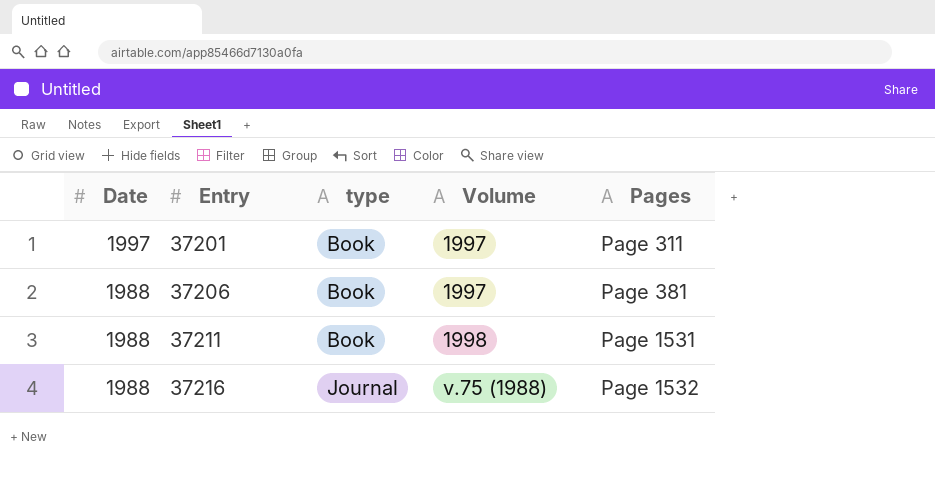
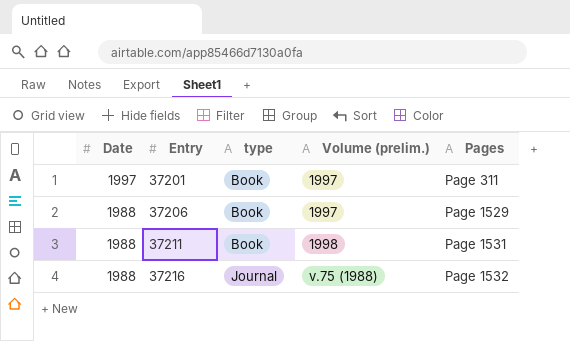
column name: Volume -> Volume (prelim.)
37206 | Pages: Page 381 -> Page 1529

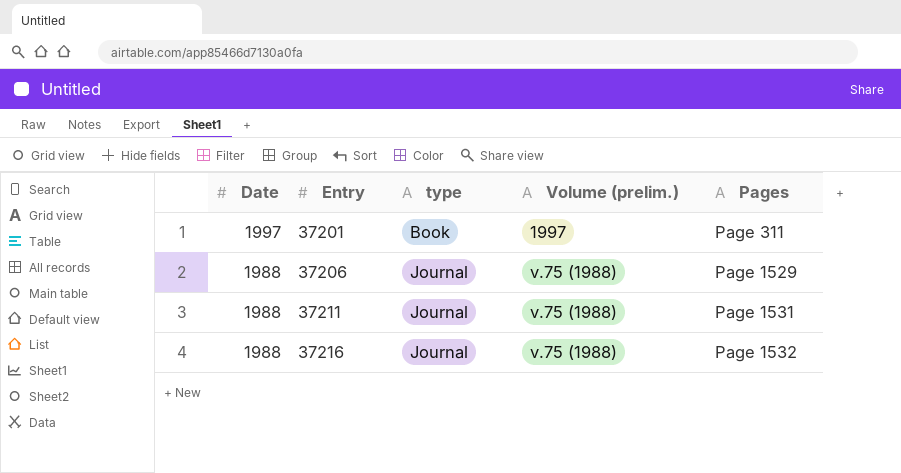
37206 | type: Book -> Journal
37206 | Volume (prelim.): 1997 -> v.75 (1988)
37211 | type: Book -> Journal
37211 | Volume (prelim.): 1998 -> v.75 (1988)

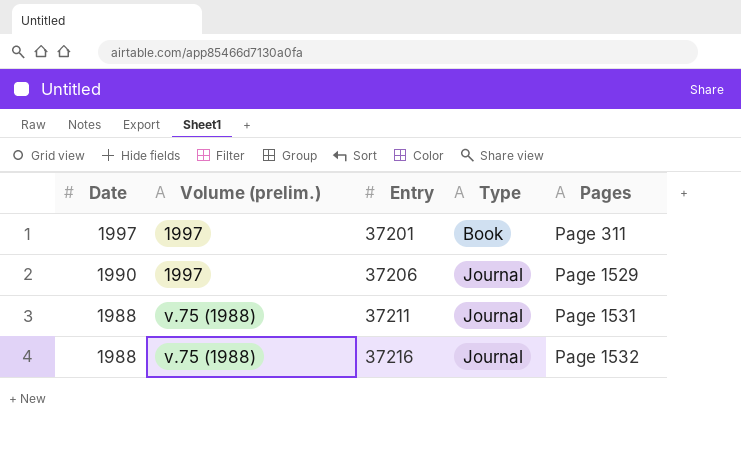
column Volume (prelim.) | position: 4 -> 2
column name: type -> Type
37206 | Date: 1988 -> 1990
37206 | Volume (prelim.): v.75 (1988) -> 1997

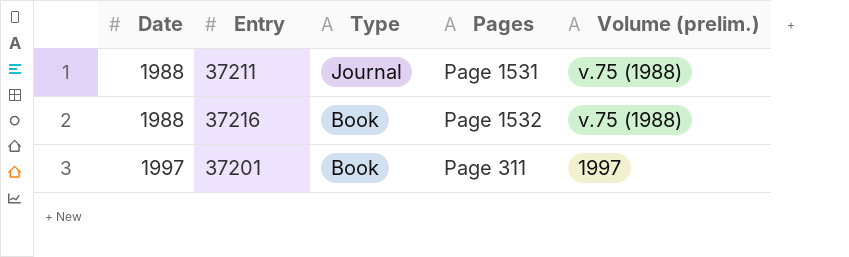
row order: Date descending -> Date ascending
column Volume (prelim.) | position: 2 -> 5
row 37206: 1990 | 1997 | Journal | Page 1529 -> none
37216 | Type: Journal -> Book

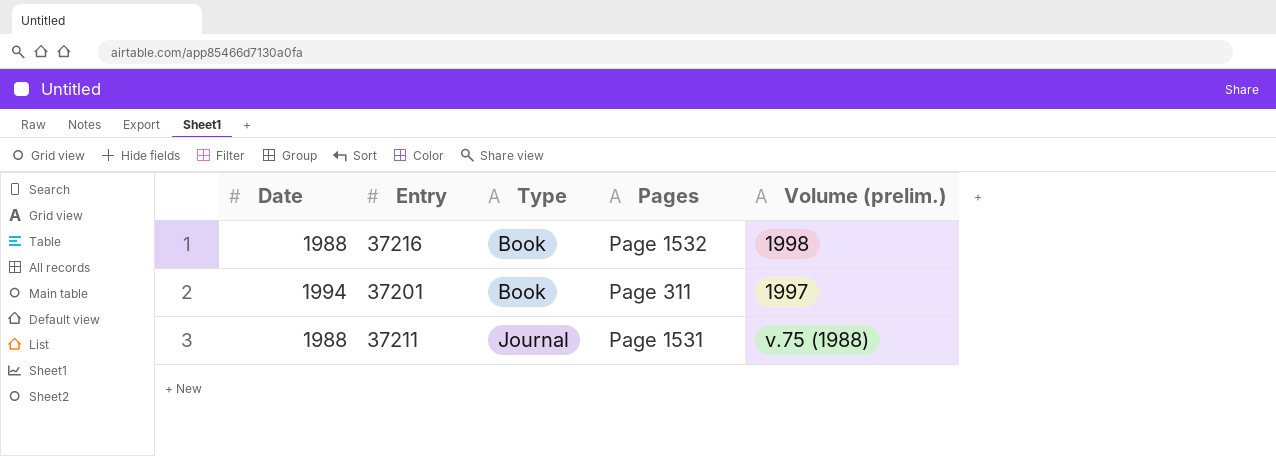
row order: Date ascending -> Type ascending
37216 | Volume (prelim.): v.75 (1988) -> 1998
37201 | Date: 1997 -> 1994

